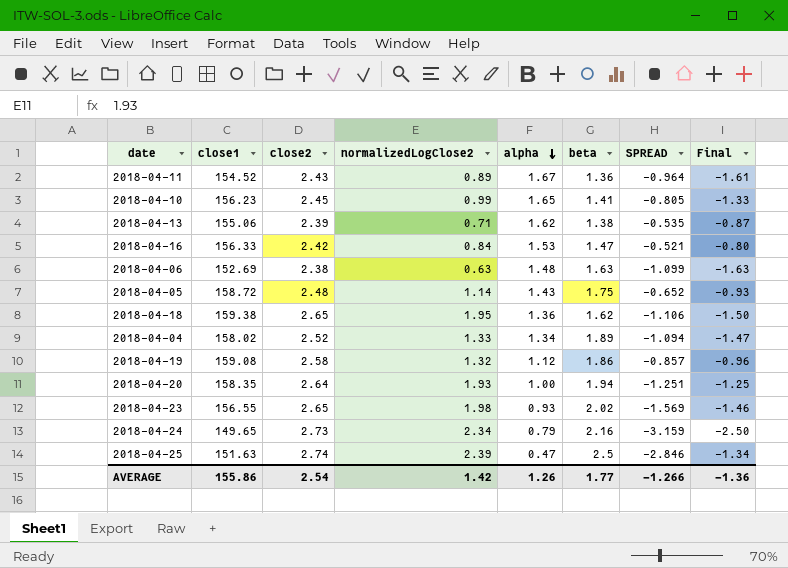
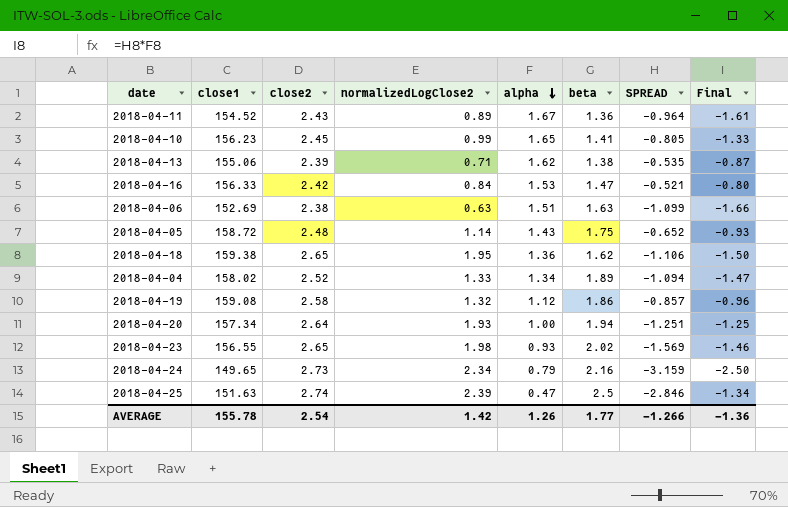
2018-04-06 | alpha: 1.48 -> 1.51
2018-04-06 | Final: -1.63 -> -1.66
2018-04-20 | close1: 158.35 -> 157.34
AVERAGE | close1: 155.86 -> 155.78

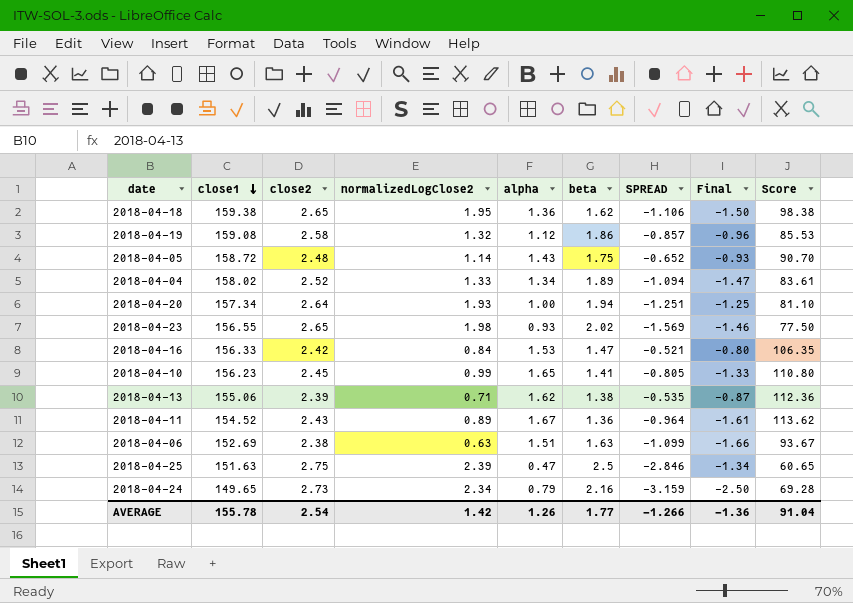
row order: alpha descending -> close1 descending
column Score | formula: none -> [close1] / [beta]
2018-04-25 | close2: 2.74 -> 2.75

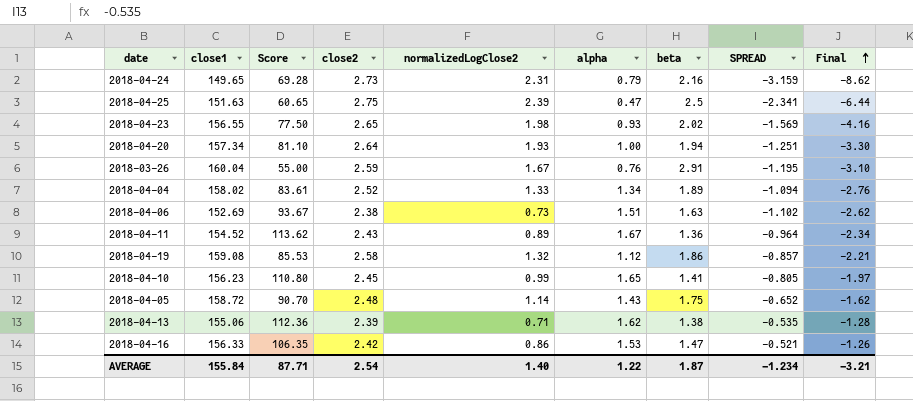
row order: close1 descending -> Final ascending
column Score | position: 9 -> 3
column Final | formula: [alpha] * [SPREAD] -> [close2] * [SPREAD]
row 2018-04-18: 159.38 | 2.65 | 1.95 | 1.36 | 1.62 | -1.106 | -1.50 | 98.38 -> none
2018-04-24 | normalizedLogClose2: 2.34 -> 2.31
2018-04-25 | SPREAD: -2.846 -> -2.341
row 2018-03-26: none -> 160.04 | 55.00 | 2.59 | 1.67 | 0.76 | 2.91 | -1.195 | -3.10
2018-04-06 | normalizedLogClose2: 0.63 -> 0.73
2018-04-06 | SPREAD: -1.099 -> -1.102
2018-04-16 | normalizedLogClose2: 0.84 -> 0.86
AVERAGE | close1: 155.78 -> 155.84
AVERAGE | Score: 91.04 -> 87.71
AVERAGE | normalizedLogClose2: 1.42 -> 1.40
AVERAGE | alpha: 1.26 -> 1.22
AVERAGE | beta: 1.77 -> 1.87
AVERAGE | SPREAD: -1.266 -> -1.234
AVERAGE | Final: -1.36 -> -3.21

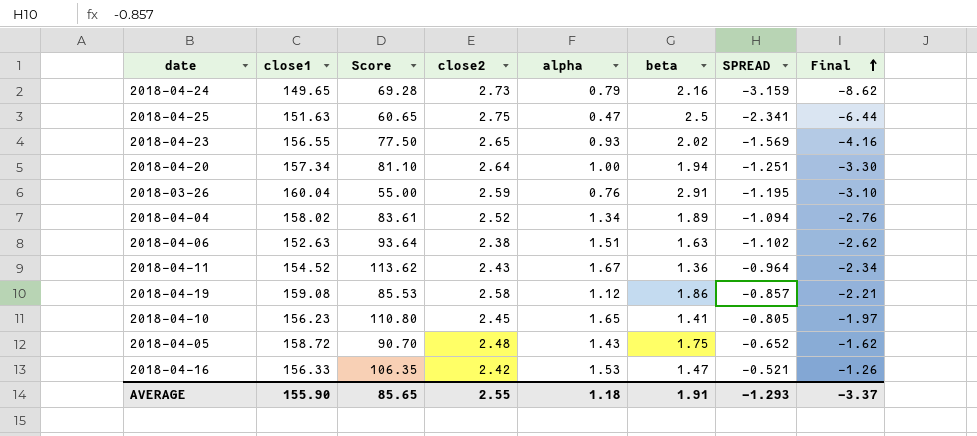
column normalizedLogClose2 | position: 5 -> none
row 2018-04-13: 155.06 | 112.36 | 2.39 | 0.71 | 1.62 | 1.38 | -0.535 | -1.28 -> none
2018-04-06 | close1: 152.69 -> 152.63
2018-04-06 | Score: 93.67 -> 93.64
AVERAGE | close1: 155.84 -> 155.90
AVERAGE | Score: 87.71 -> 85.65
AVERAGE | close2: 2.54 -> 2.55
AVERAGE | alpha: 1.22 -> 1.18
AVERAGE | beta: 1.87 -> 1.91
AVERAGE | SPREAD: -1.234 -> -1.293
AVERAGE | Final: -3.21 -> -3.37

